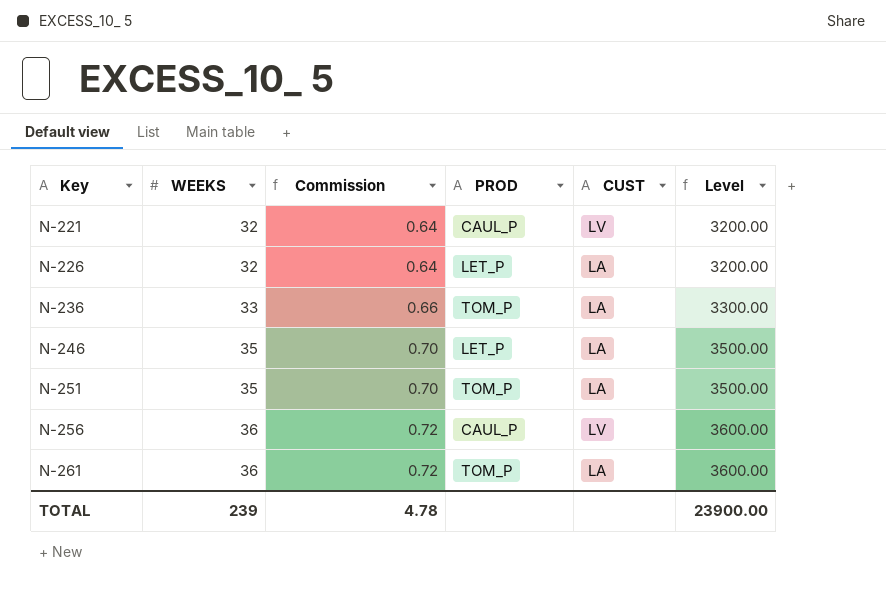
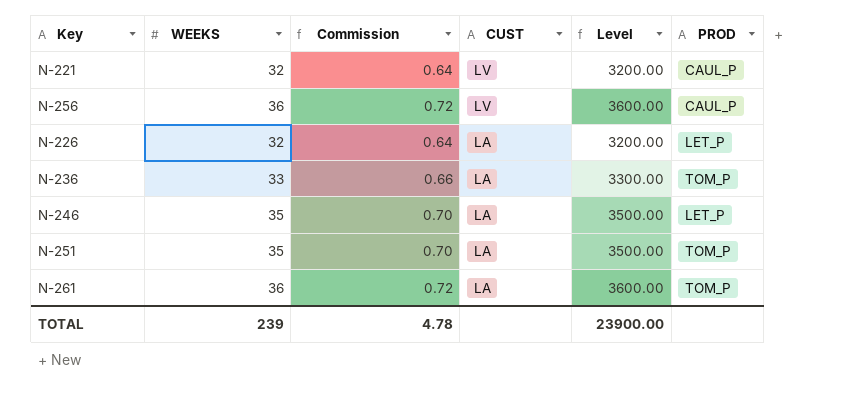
row order: Key ascending -> CUST descending
column PROD | position: 4 -> 6

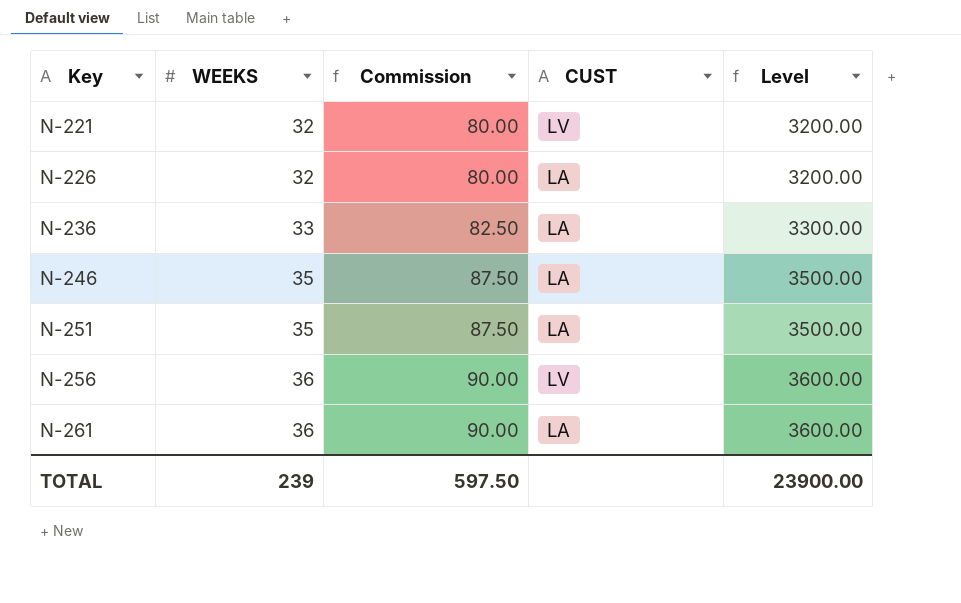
row order: CUST descending -> Key ascending
column PROD | position: 6 -> none
column Commission | formula: [WEEKS] * 0.02 -> [WEEKS] * 2.5
TOTAL | Commission: 4.78 -> 597.50

